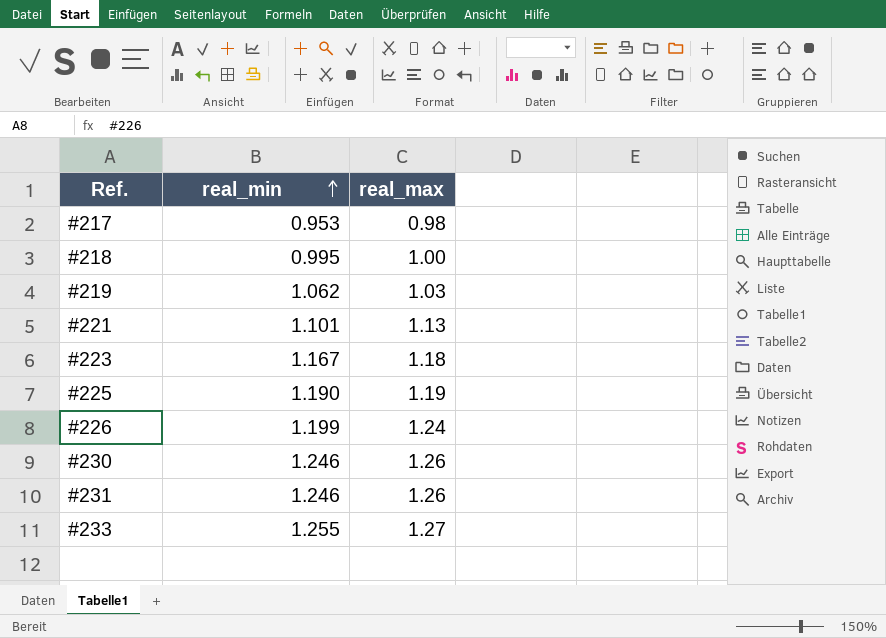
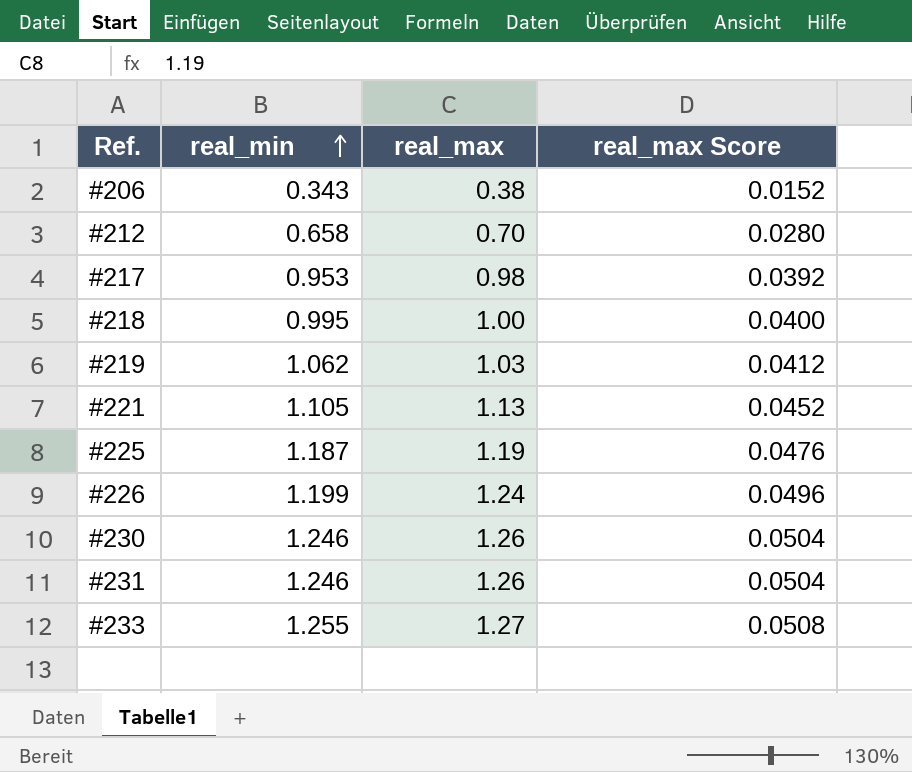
column real_max Score | formula: none -> [real_max] * 0.04
row #223: 1.167 | 1.18 -> none
row #206: none -> 0.343 | 0.38 | 0.0152
row #212: none -> 0.658 | 0.70 | 0.0280
#221 | real_min: 1.101 -> 1.105
#225 | real_min: 1.190 -> 1.187

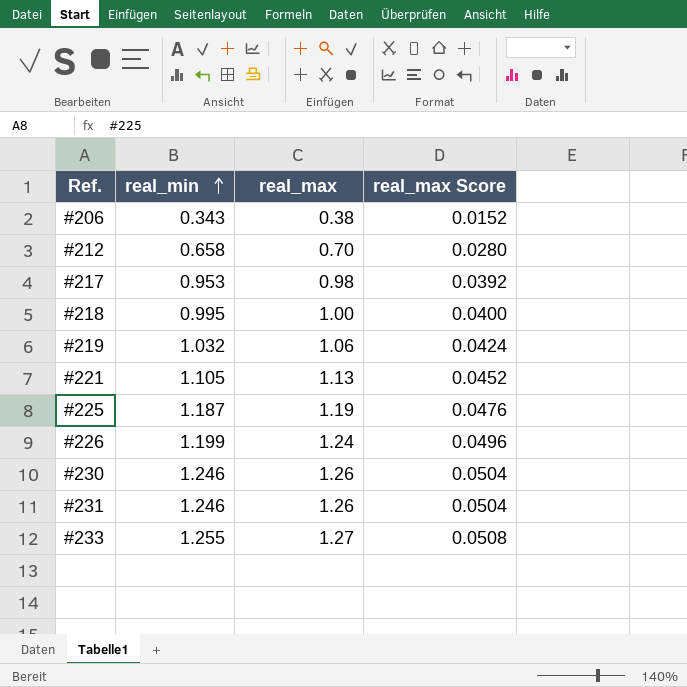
#219 | real_min: 1.062 -> 1.032
#219 | real_max: 1.03 -> 1.06
#219 | real_max Score: 0.0412 -> 0.0424

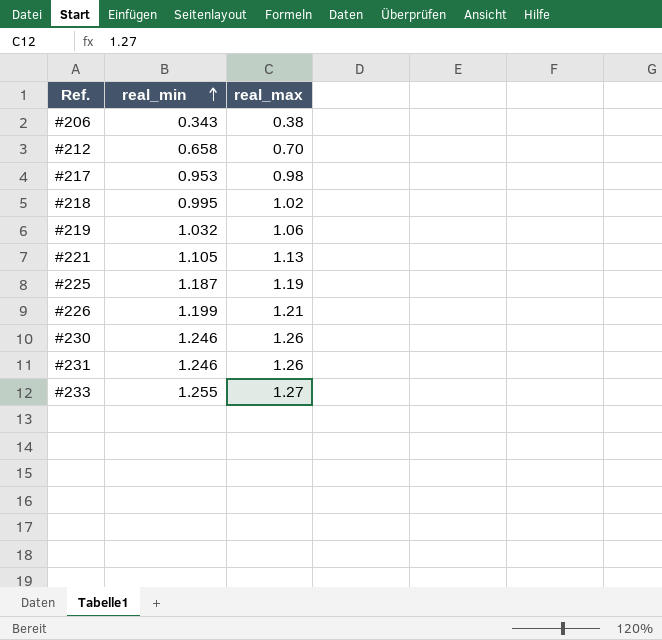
column real_max Score | formula: [real_max] * 0.04 -> none
#218 | real_max: 1.00 -> 1.02
#226 | real_max: 1.24 -> 1.21

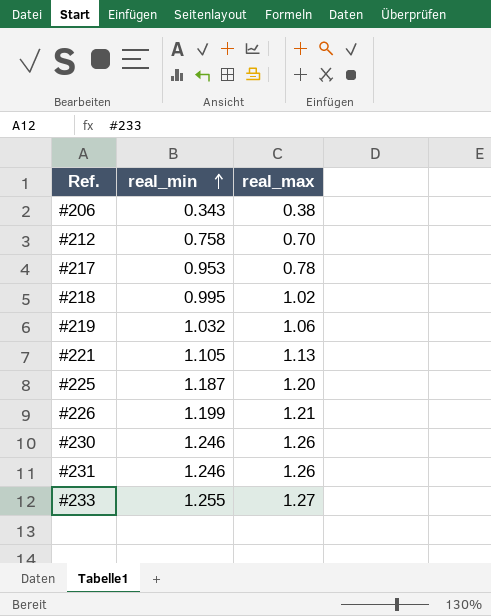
#212 | real_min: 0.658 -> 0.758
#217 | real_max: 0.98 -> 0.78
#225 | real_max: 1.19 -> 1.20

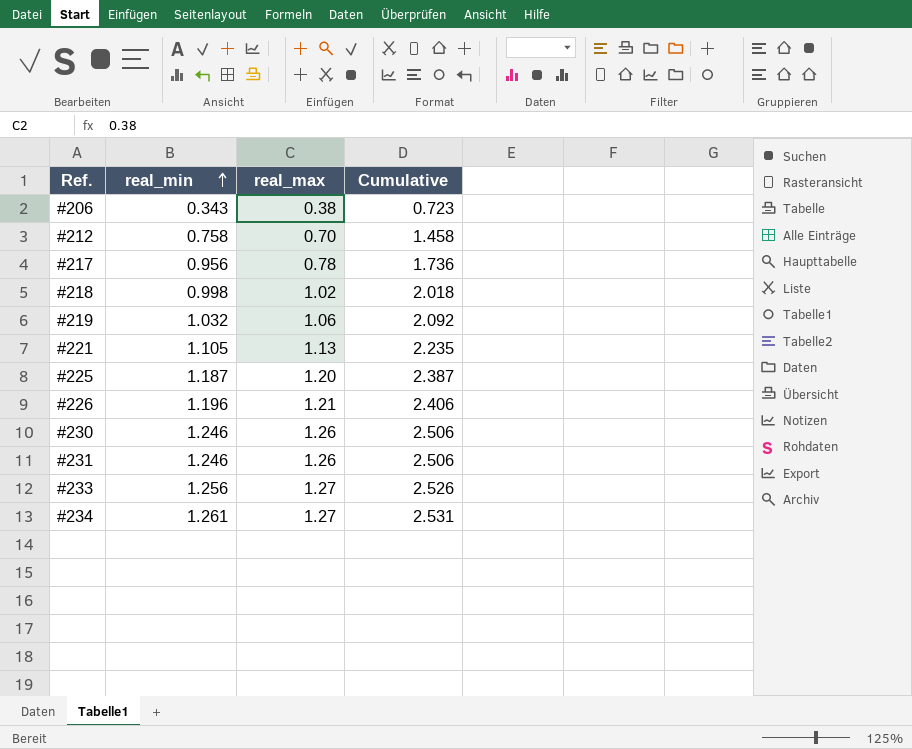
column Cumulative | formula: none -> [real_min] + [real_max]
#217 | real_min: 0.953 -> 0.956
#218 | real_min: 0.995 -> 0.998
#226 | real_min: 1.199 -> 1.196
#233 | real_min: 1.255 -> 1.256
row #234: none -> 1.261 | 1.27 | 2.531

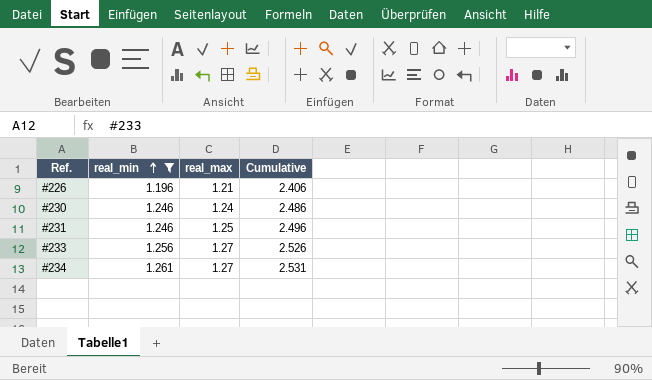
filter: none -> real_min >= 1.196
#230 | real_max: 1.26 -> 1.24
#230 | Cumulative: 2.506 -> 2.486
#231 | real_max: 1.26 -> 1.25
#231 | Cumulative: 2.506 -> 2.496

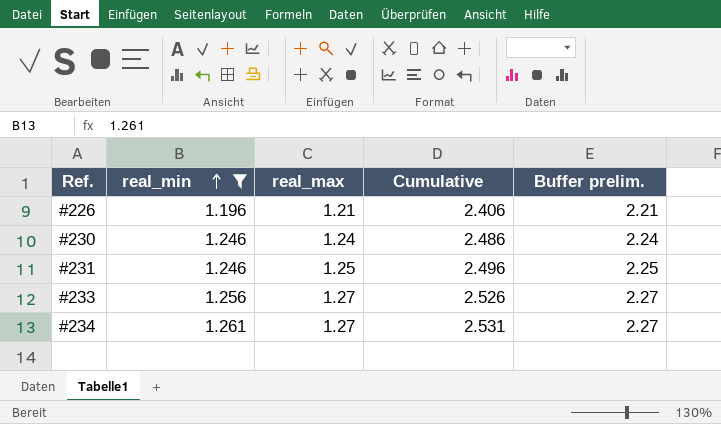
column Buffer prelim. | formula: none -> [real_max] + 1

